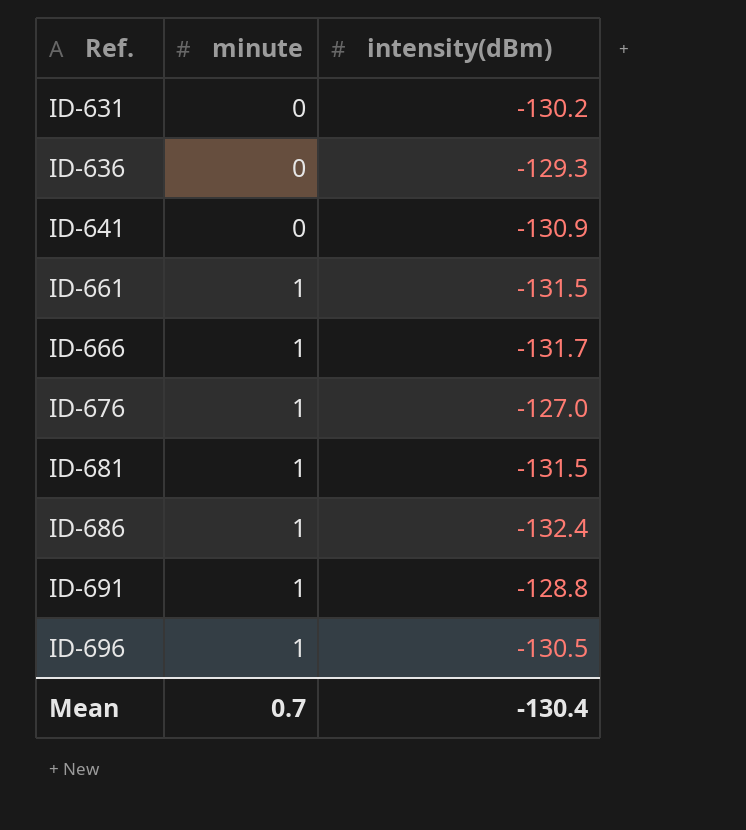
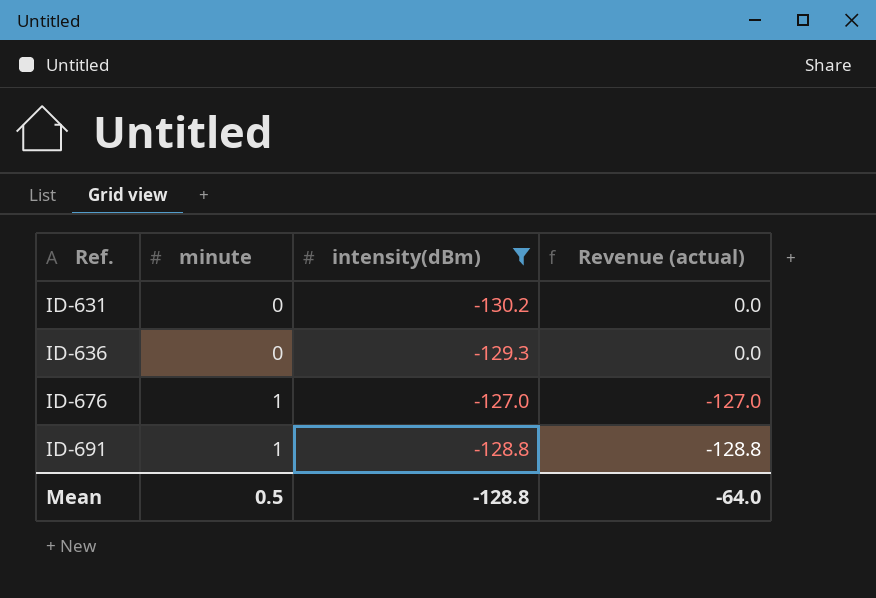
filter: none -> intensity(dBm) >= -130.2
column Revenue (actual) | formula: none -> [minute] * [intensity(dBm)]
Mean | minute: 0.7 -> 0.5
Mean | intensity(dBm): -130.4 -> -128.8

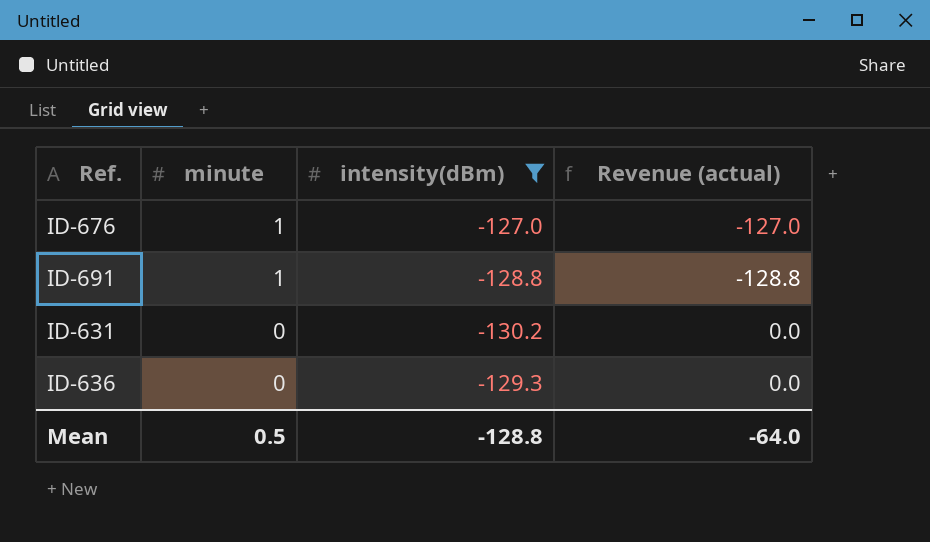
row order: Ref. ascending -> minute descending

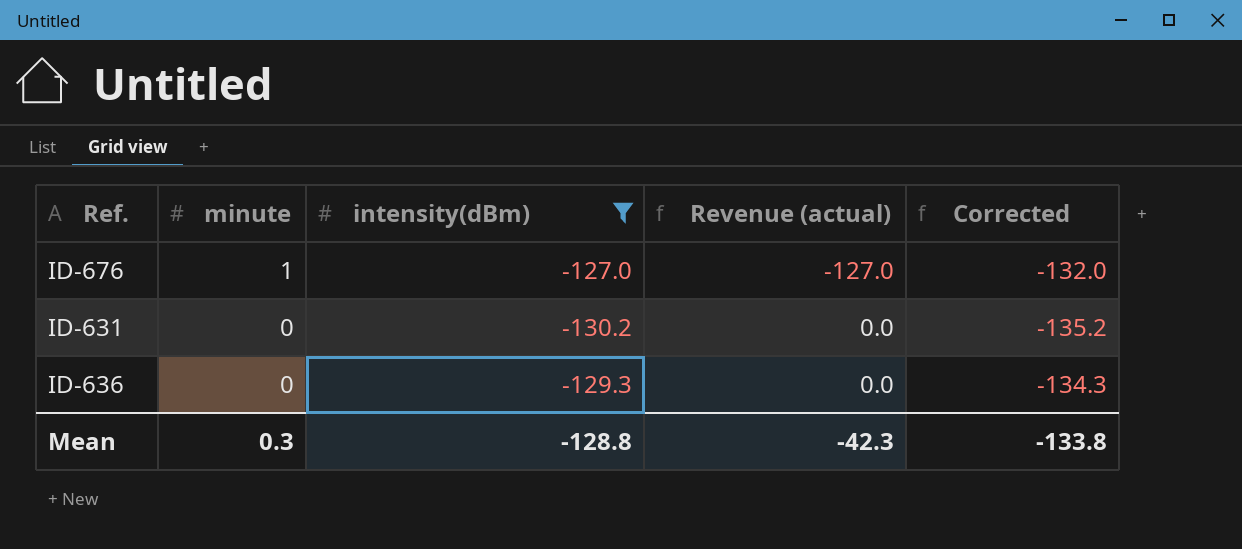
column Corrected | formula: none -> [intensity(dBm)] - 5
row ID-691: 1 | -128.8 | -128.8 -> none
Mean | minute: 0.5 -> 0.3
Mean | Revenue (actual): -64.0 -> -42.3

